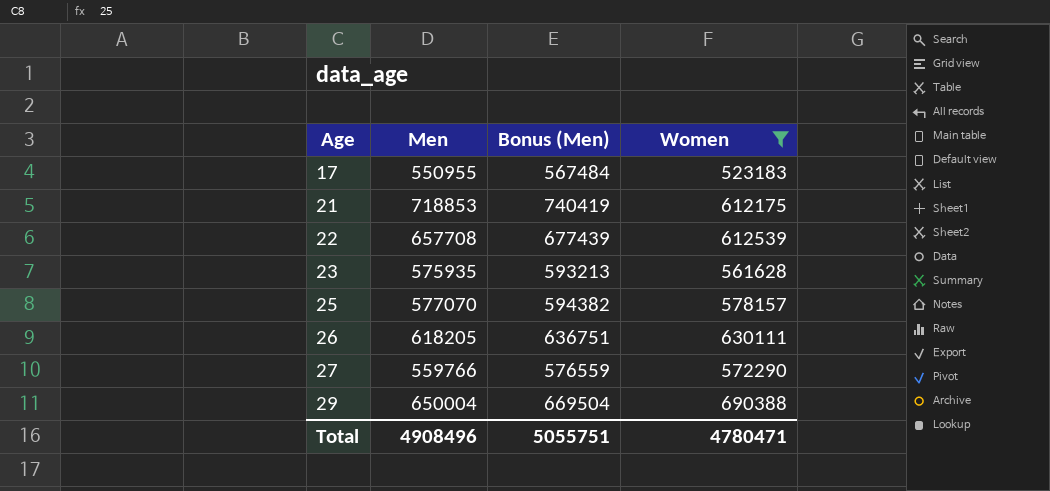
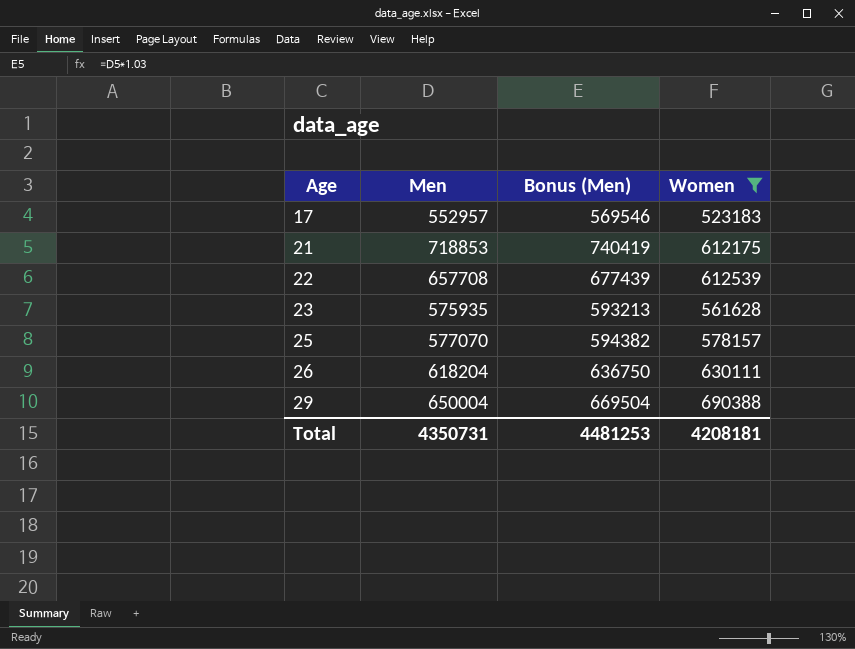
row 27: 559766 | 576559 | 572290 -> none
17 | Men: 550955 -> 552957
17 | Bonus (Men): 567484 -> 569546
26 | Men: 618205 -> 618204
26 | Bonus (Men): 636751 -> 636750
Total | Men: 4908496 -> 4350731
Total | Bonus (Men): 5055751 -> 4481253
Total | Women: 4780471 -> 4208181

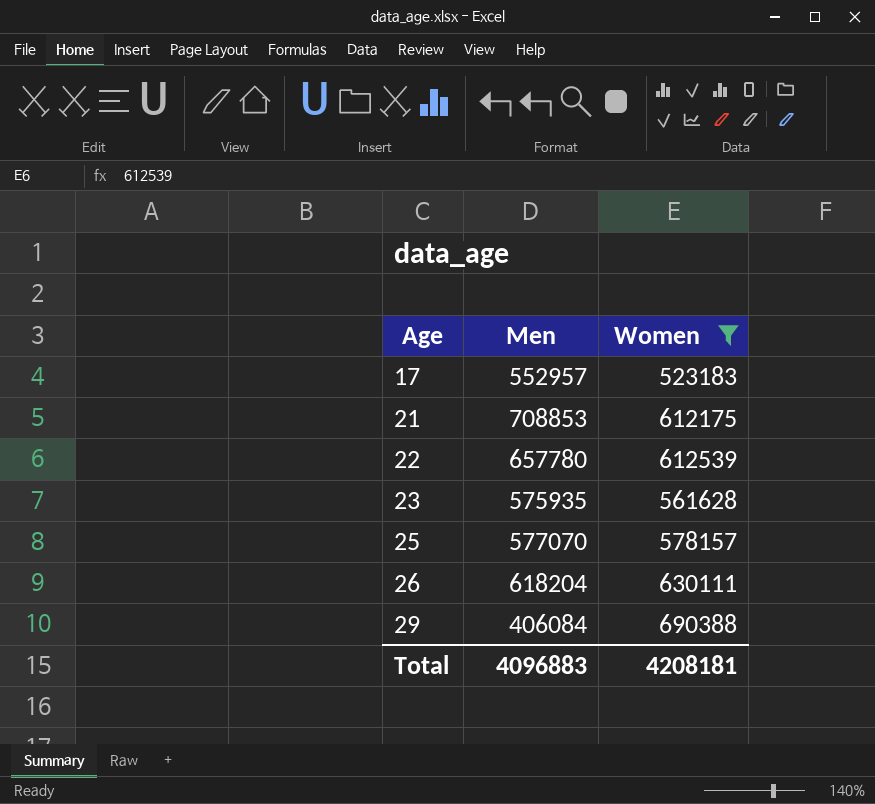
column Bonus (Men) | formula: [Men] * 1.03 -> none
21 | Men: 718853 -> 708853
22 | Men: 657708 -> 657780
29 | Men: 650004 -> 406084
Total | Men: 4350731 -> 4096883

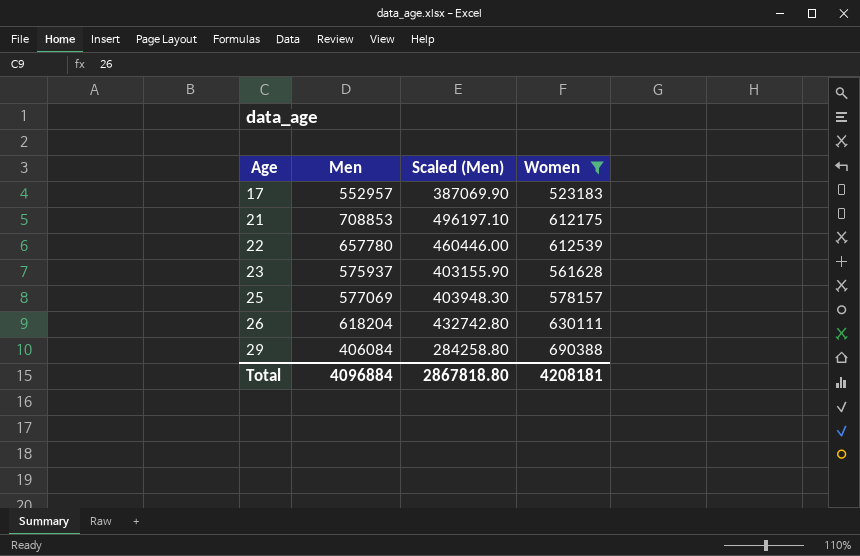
column Scaled (Men) | formula: none -> [Men] * 0.7
23 | Men: 575935 -> 575937
25 | Men: 577070 -> 577069
Total | Men: 4096883 -> 4096884

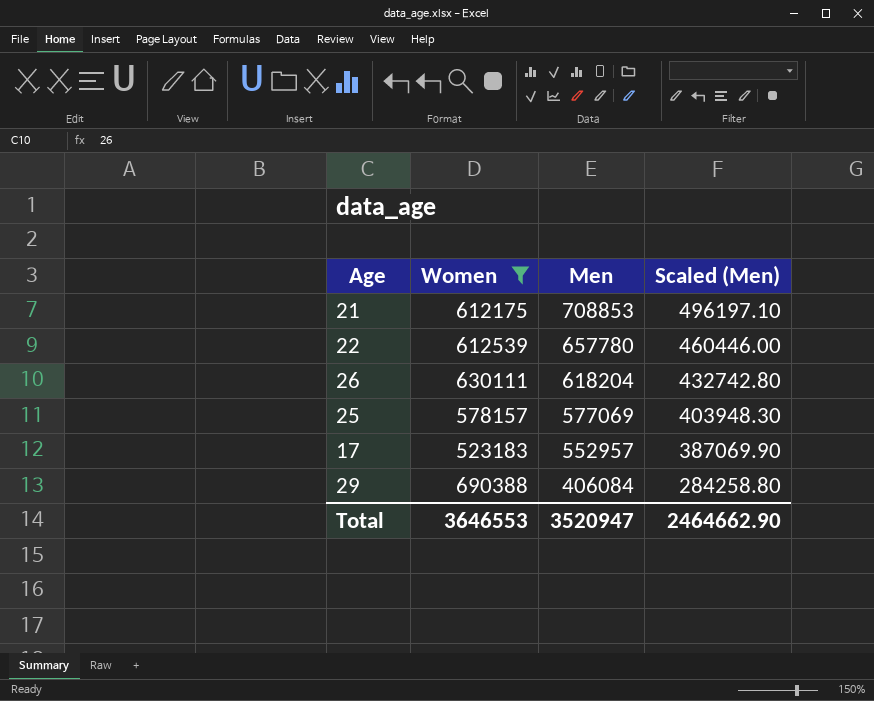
row order: Age ascending -> Men descending
column Women | position: 4 -> 2
row 23: 575937 | 403155.90 | 561628 -> none
Total | Women: 4208181 -> 3646553
Total | Men: 4096884 -> 3520947
Total | Scaled (Men): 2867818.80 -> 2464662.90

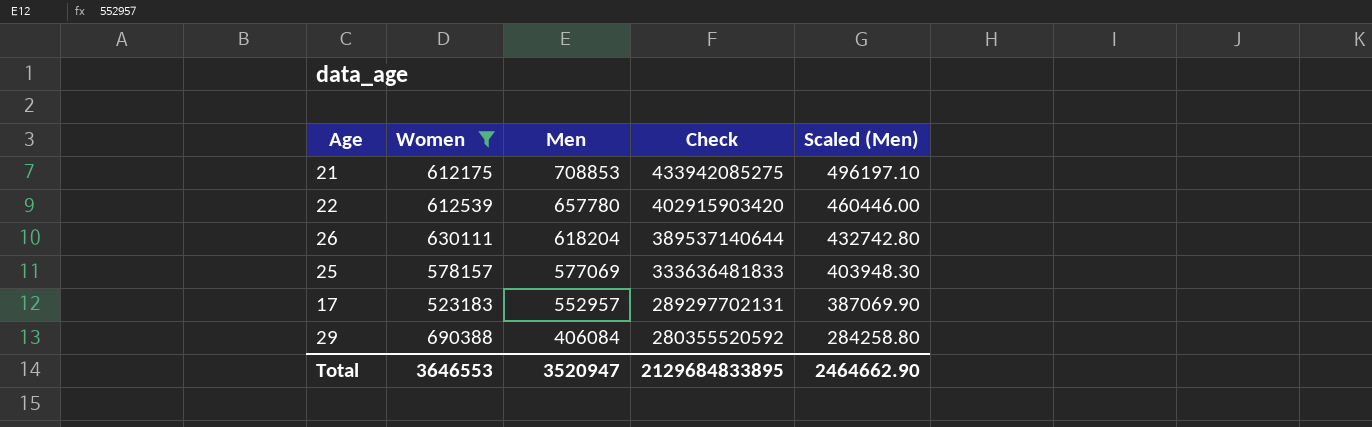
column Check | formula: none -> [Women] * [Men]

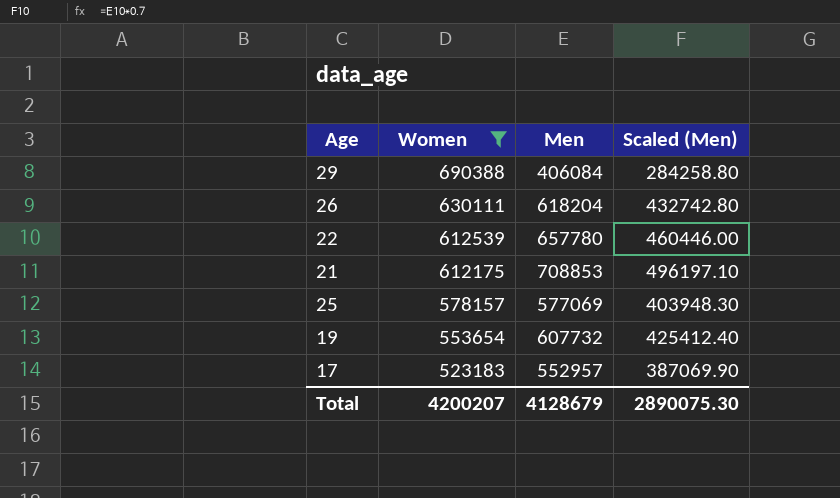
row order: Men descending -> Women descending
column Check | formula: [Women] * [Men] -> none
row 19: none -> 553654 | 607732 | 425412.40
Total | Women: 3646553 -> 4200207
Total | Men: 3520947 -> 4128679
Total | Scaled (Men): 2464662.90 -> 2890075.30

